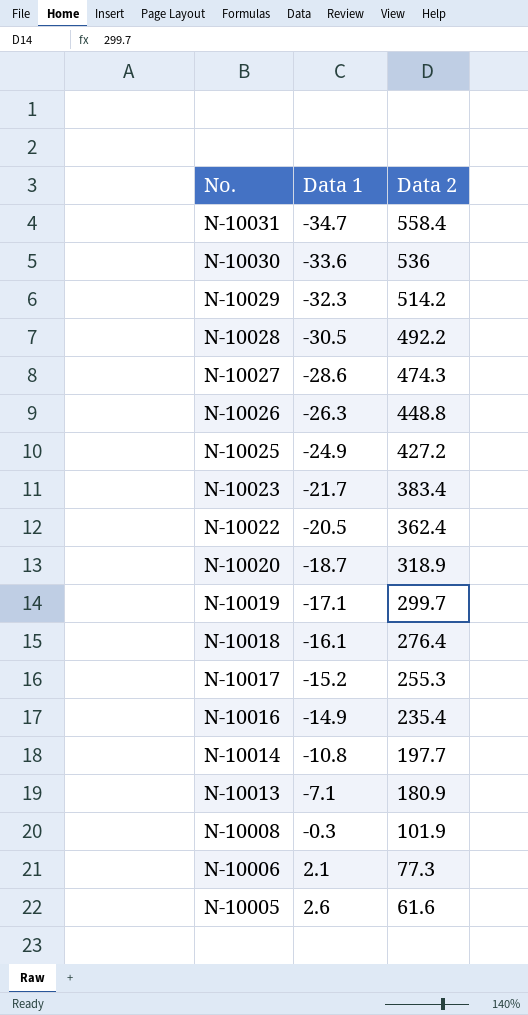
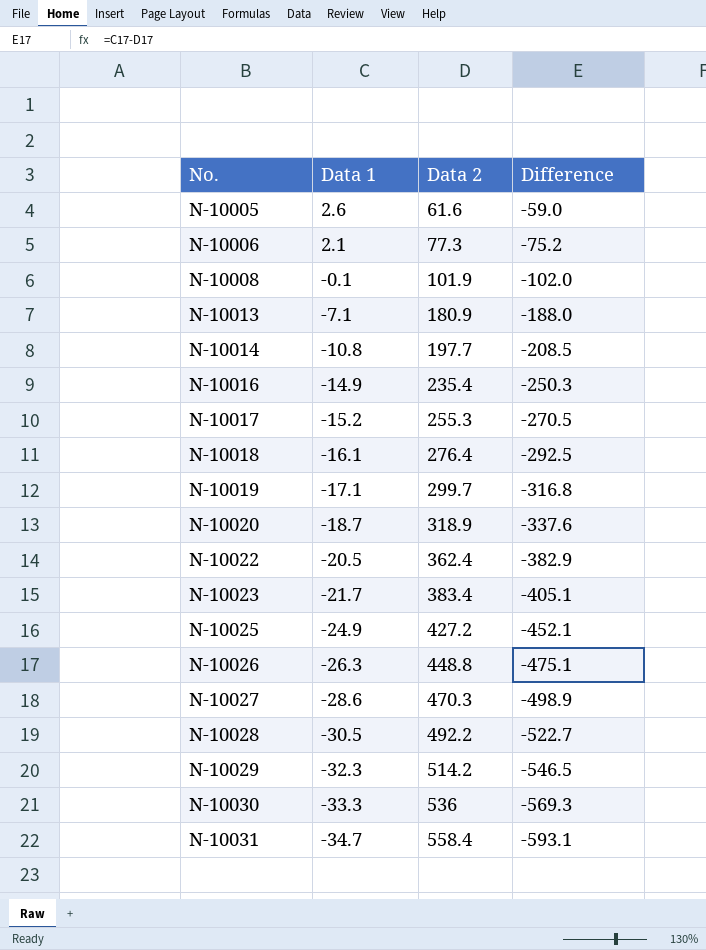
row order: No. descending -> No. ascending
column Difference | formula: none -> [Data 1] - [Data 2]
N-10008 | Data 1: -0.3 -> -0.1
N-10027 | Data 2: 474.3 -> 470.3
N-10030 | Data 1: -33.6 -> -33.3

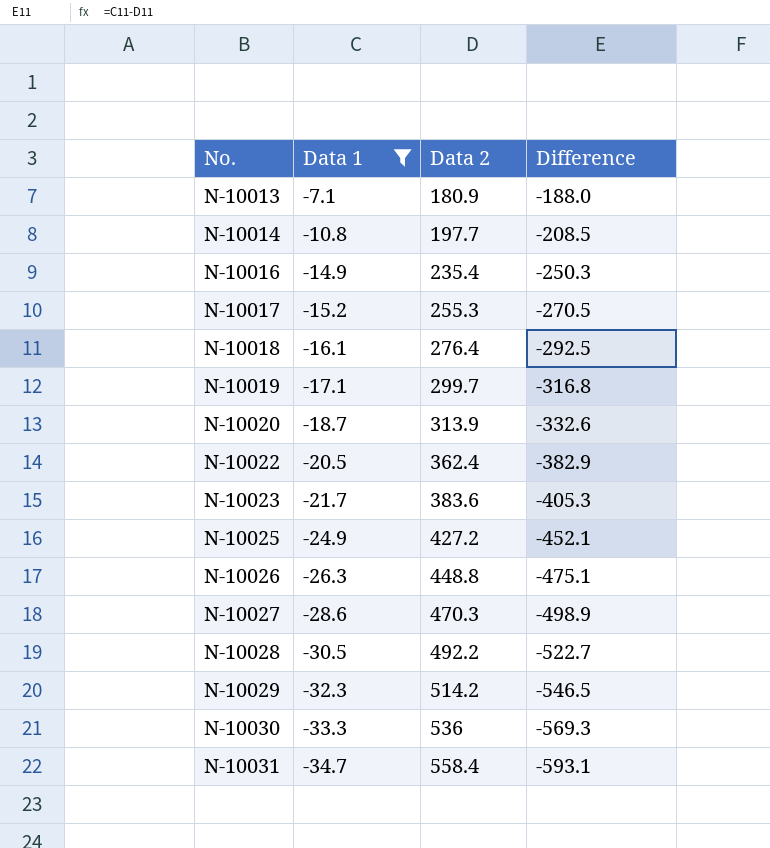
filter: none -> Data 1 <= -7.1
N-10020 | Data 2: 318.9 -> 313.9
N-10020 | Difference: -337.6 -> -332.6
N-10023 | Data 2: 383.4 -> 383.6
N-10023 | Difference: -405.1 -> -405.3

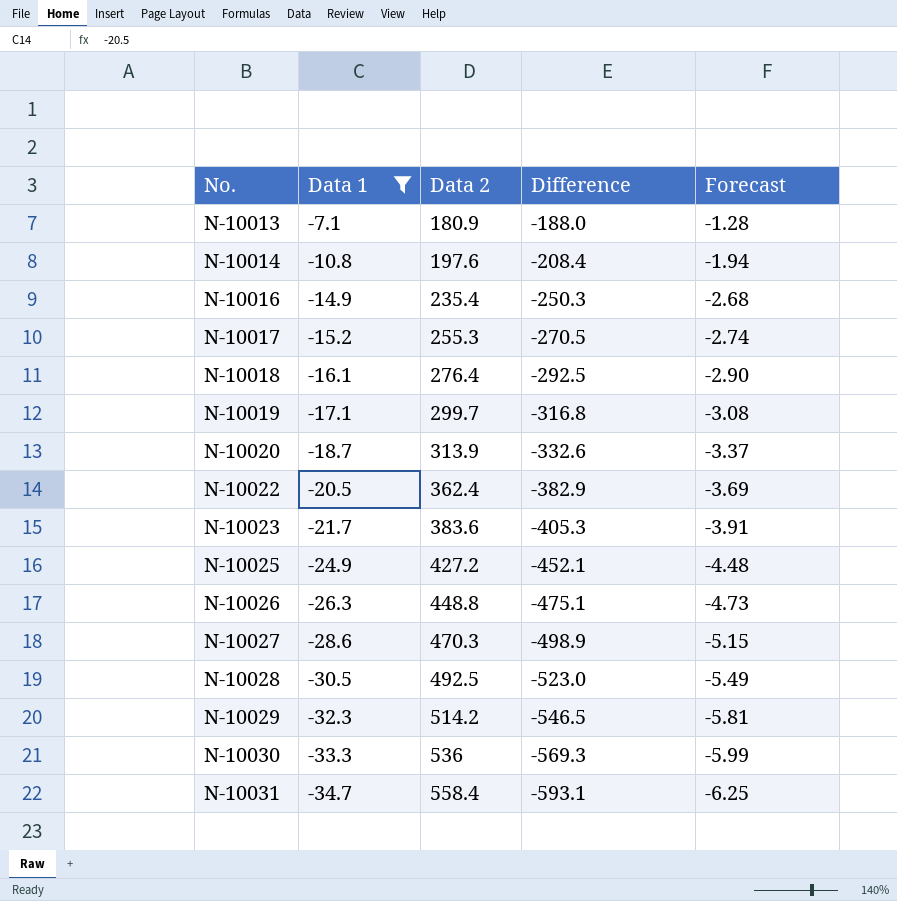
column Forecast | formula: none -> [Data 1] * 0.18
N-10014 | Data 2: 197.7 -> 197.6
N-10014 | Difference: -208.5 -> -208.4
N-10028 | Data 2: 492.2 -> 492.5
N-10028 | Difference: -522.7 -> -523.0

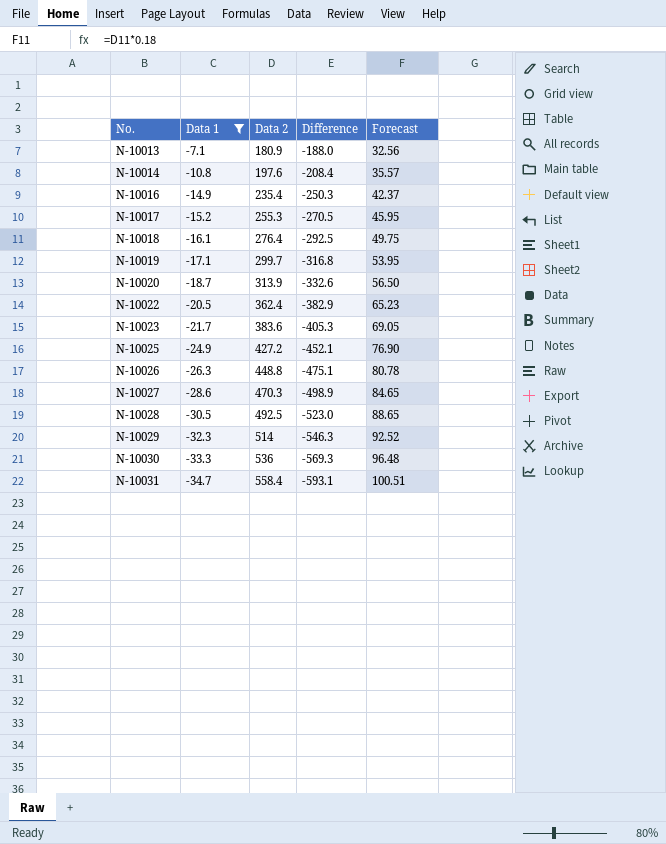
column Forecast | formula: [Data 1] * 0.18 -> [Data 2] * 0.18
N-10029 | Data 2: 514.2 -> 514
N-10029 | Difference: -546.5 -> -546.3

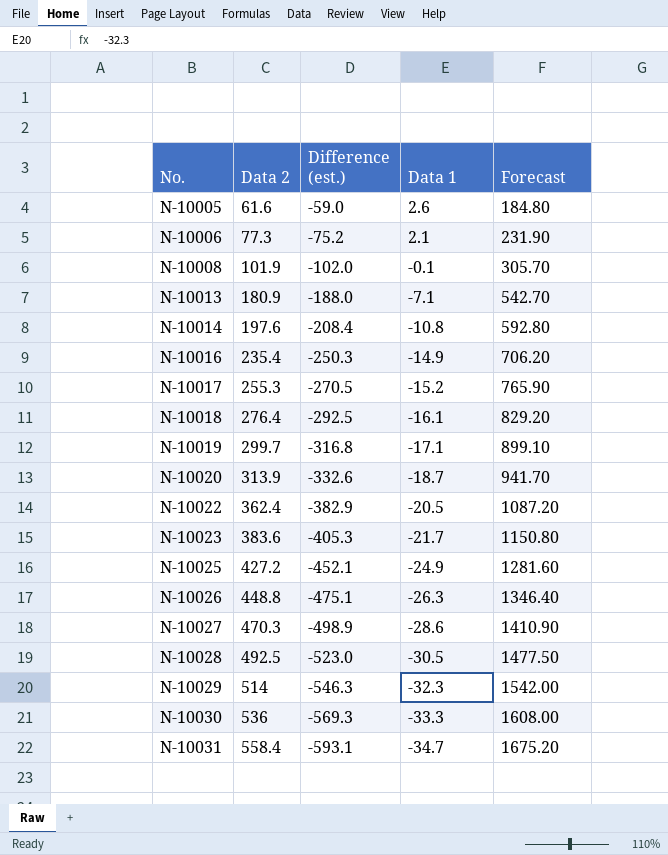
filter: Data 1 <= -7.1 -> none
column name: Difference -> Difference (est.)
column Data 1 | position: 2 -> 4
column Forecast | formula: [Data 2] * 0.18 -> [Data 2] * 3

